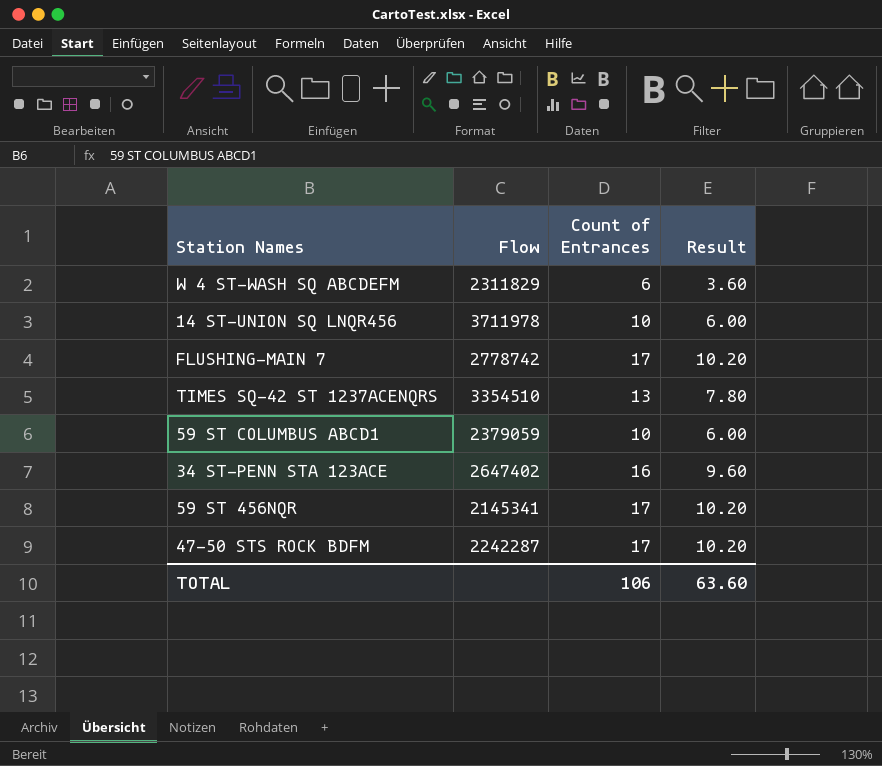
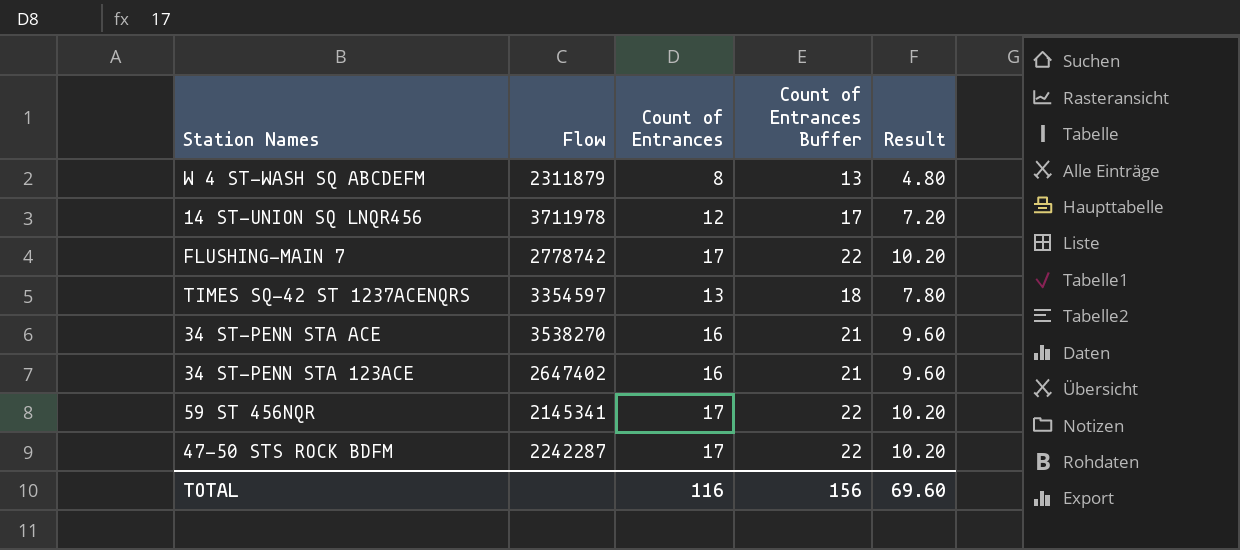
column Count of Entrances Buffer | formula: none -> [Count of Entrances] + 5
row 59 ST COLUMBUS ABCD1: 2379059 | 10 | 6.00 -> none
W 4 ST-WASH SQ ABCDEFM | Flow: 2311829 -> 2311879
W 4 ST-WASH SQ ABCDEFM | Count of Entrances: 6 -> 8
W 4 ST-WASH SQ ABCDEFM | Result: 3.60 -> 4.80
14 ST-UNION SQ LNQR456 | Count of Entrances: 10 -> 12
14 ST-UNION SQ LNQR456 | Result: 6.00 -> 7.20
TIMES SQ-42 ST 1237ACENQRS | Flow: 3354510 -> 3354597
row 34 ST-PENN STA ACE: none -> 3538270 | 16 | 21 | 9.60
TOTAL | Count of Entrances: 106 -> 116
TOTAL | Result: 63.60 -> 69.60

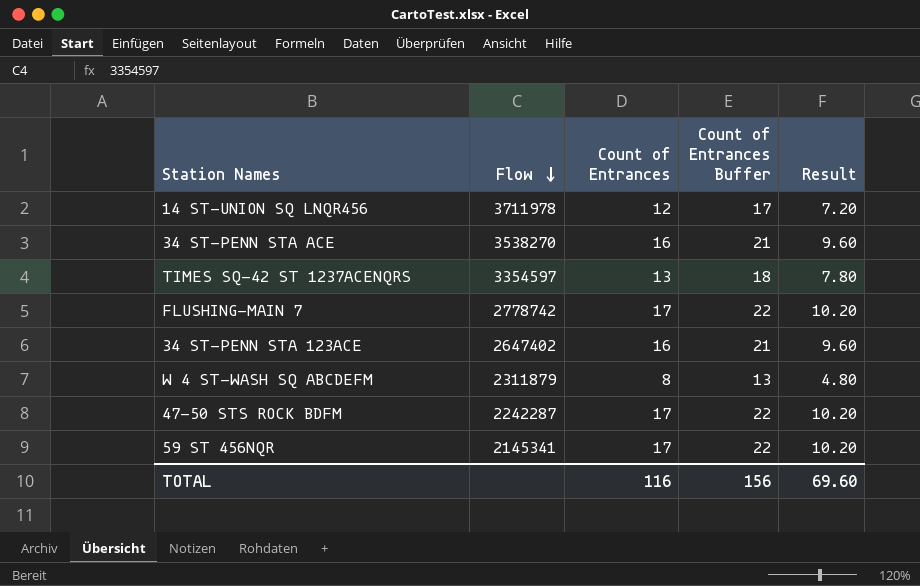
row order: none -> Flow descending

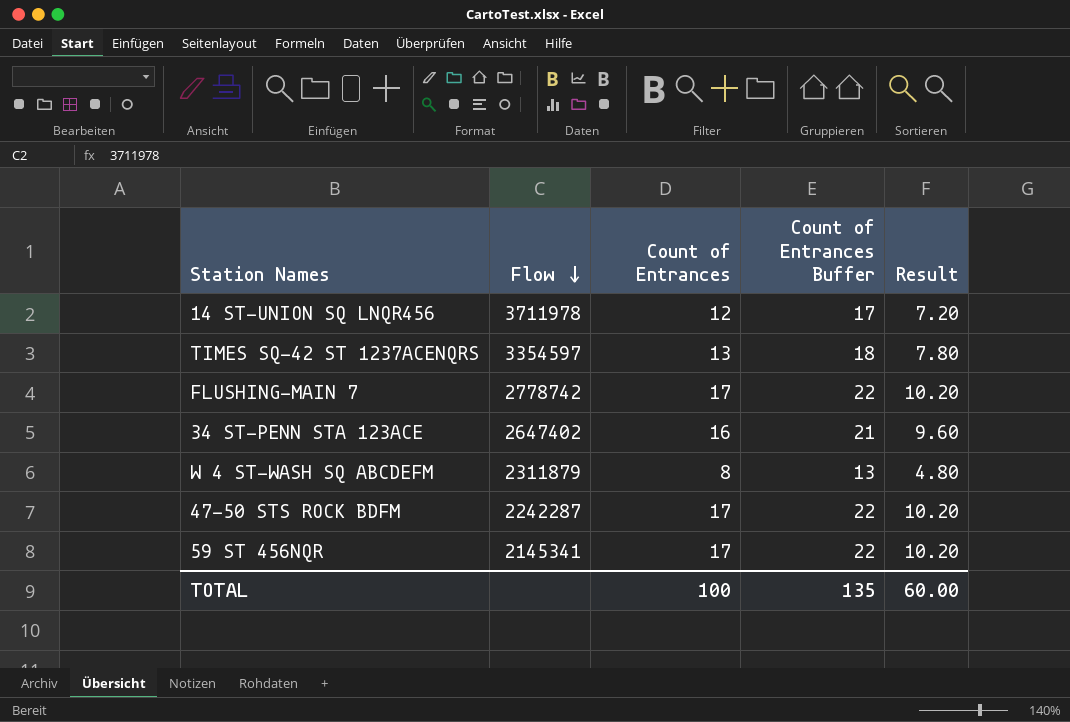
row 34 ST-PENN STA ACE: 3538270 | 16 | 21 | 9.60 -> none
TOTAL | Count of Entrances: 116 -> 100
TOTAL | Count of Entrances Buffer: 156 -> 135
TOTAL | Result: 69.60 -> 60.00

